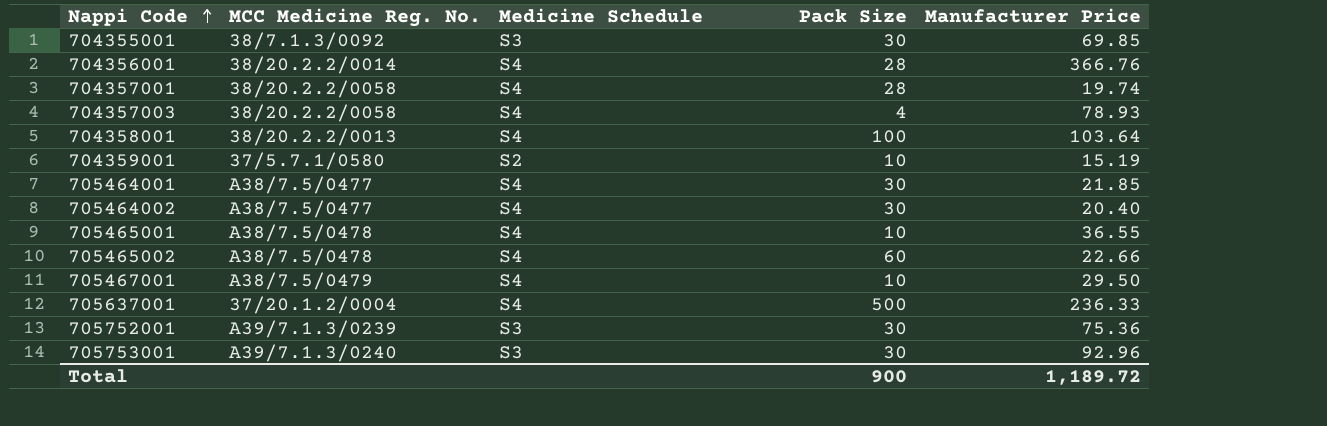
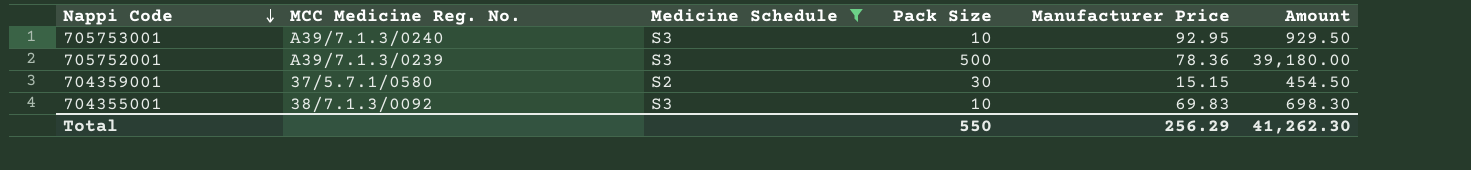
filter: none -> Medicine Schedule != S4
row order: Nappi Code ascending -> Nappi Code descending
column Amount | formula: none -> [Pack Size] * [Manufacturer Price]
705753001 | Pack Size: 30 -> 10
705753001 | Manufacturer Price: 92.96 -> 92.95
705752001 | Pack Size: 30 -> 500
705752001 | Manufacturer Price: 75.36 -> 78.36
704359001 | Pack Size: 10 -> 30
704359001 | Manufacturer Price: 15.19 -> 15.15
704355001 | Pack Size: 30 -> 10
704355001 | Manufacturer Price: 69.85 -> 69.83
Total | Pack Size: 900 -> 550
Total | Manufacturer Price: 1,189.72 -> 256.29

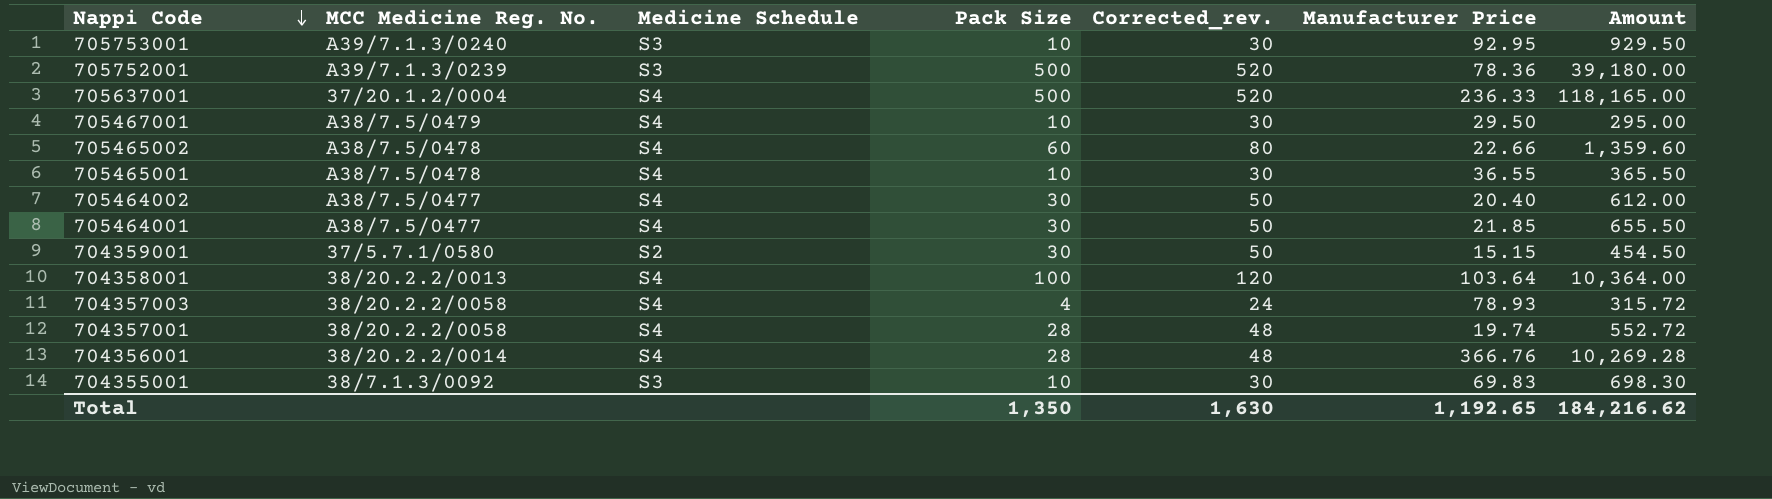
filter: Medicine Schedule != S4 -> none
column Corrected_rev. | formula: none -> [Pack Size] + 20
Total | Pack Size: 550 -> 1,350
Total | Manufacturer Price: 256.29 -> 1,192.65
Total | Amount: 41,262.30 -> 184,216.62

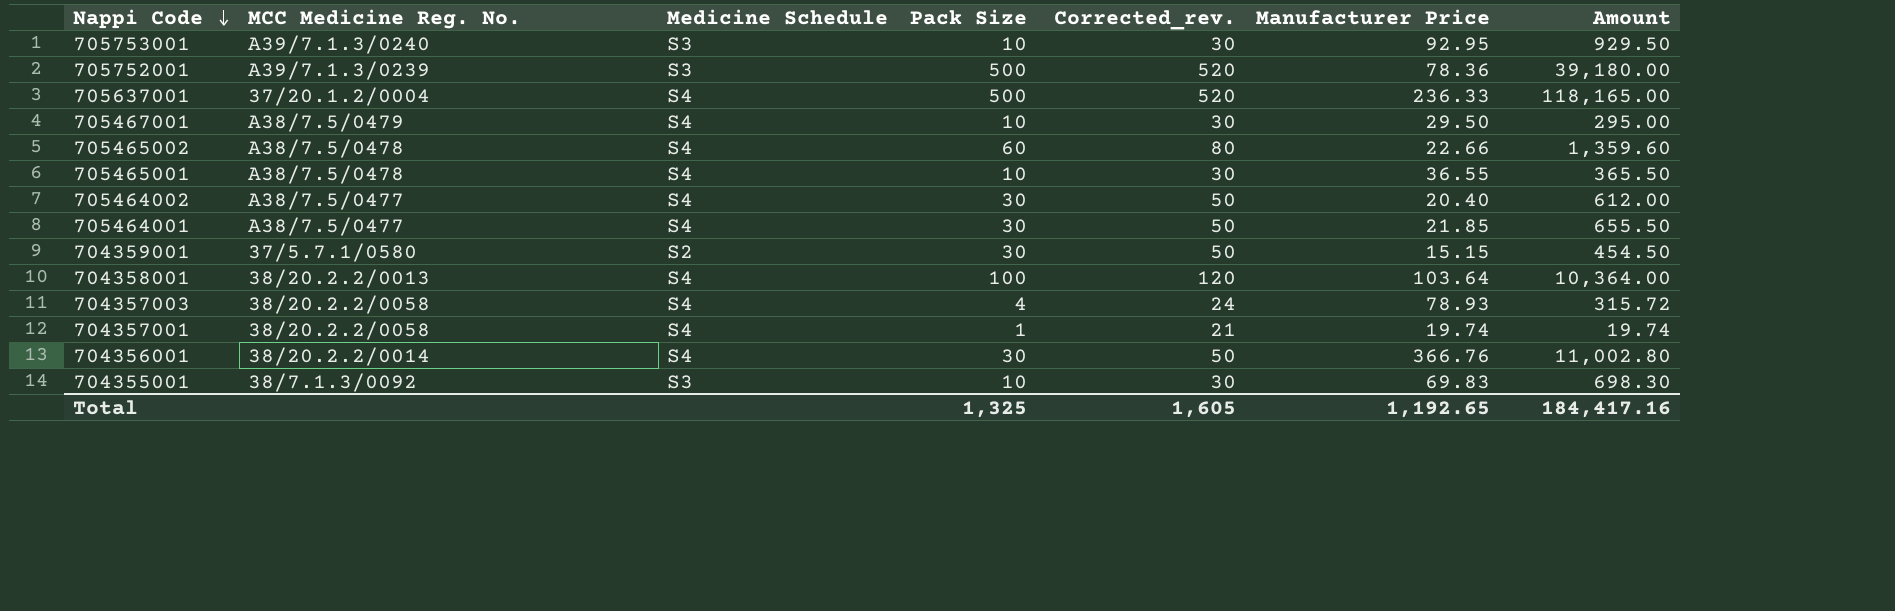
704357001 | Pack Size: 28 -> 1
704357001 | Corrected_rev.: 48 -> 21
704357001 | Amount: 552.72 -> 19.74
704356001 | Pack Size: 28 -> 30
704356001 | Corrected_rev.: 48 -> 50
704356001 | Amount: 10,269.28 -> 11,002.80
Total | Pack Size: 1,350 -> 1,325
Total | Corrected_rev.: 1,630 -> 1,605
Total | Amount: 184,216.62 -> 184,417.16

